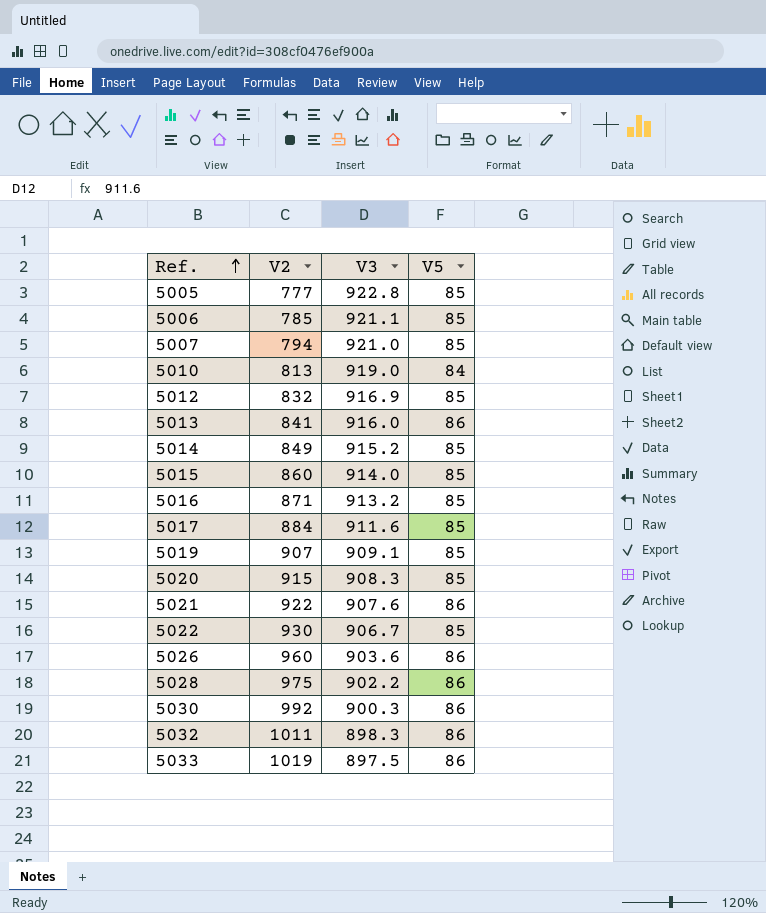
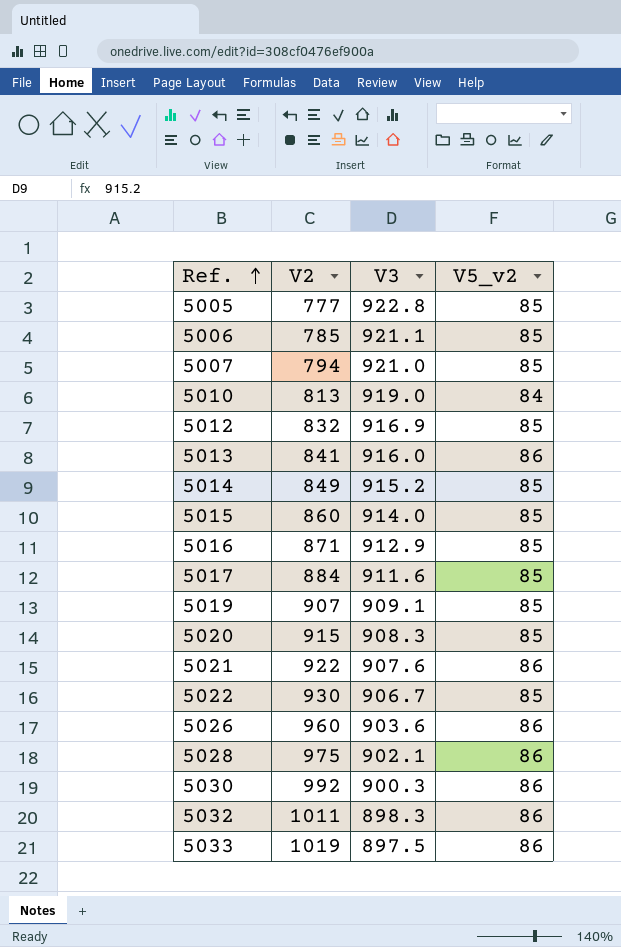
column name: V5 -> V5_v2
5016 | V3: 913.2 -> 912.9
5028 | V3: 902.2 -> 902.1

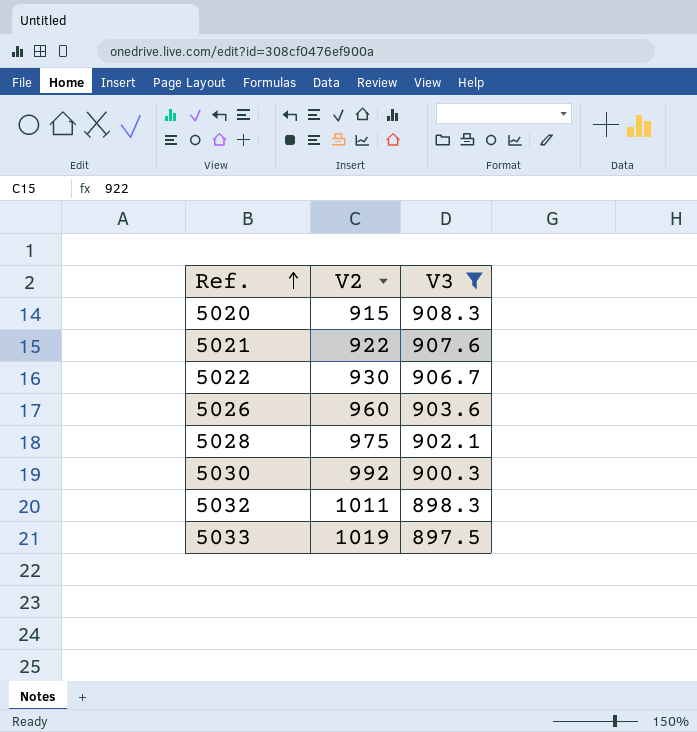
filter: none -> V3 <= 908.3
column V5_v2 | position: 4 -> none

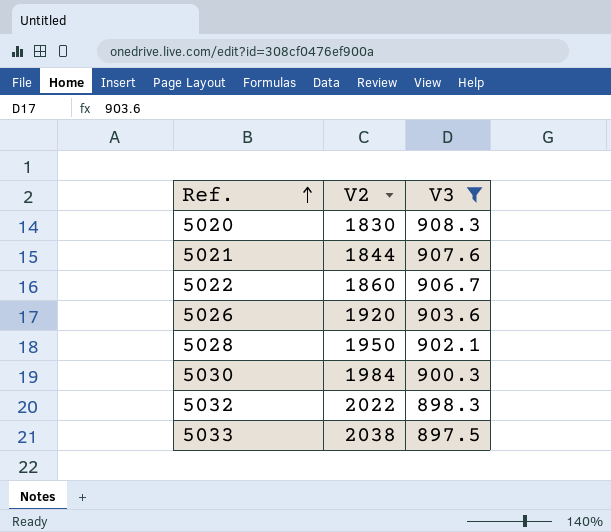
5020 | V2: 915 -> 1830
5021 | V2: 922 -> 1844
5022 | V2: 930 -> 1860
5026 | V2: 960 -> 1920
5028 | V2: 975 -> 1950
5030 | V2: 992 -> 1984
5032 | V2: 1011 -> 2022
5033 | V2: 1019 -> 2038

